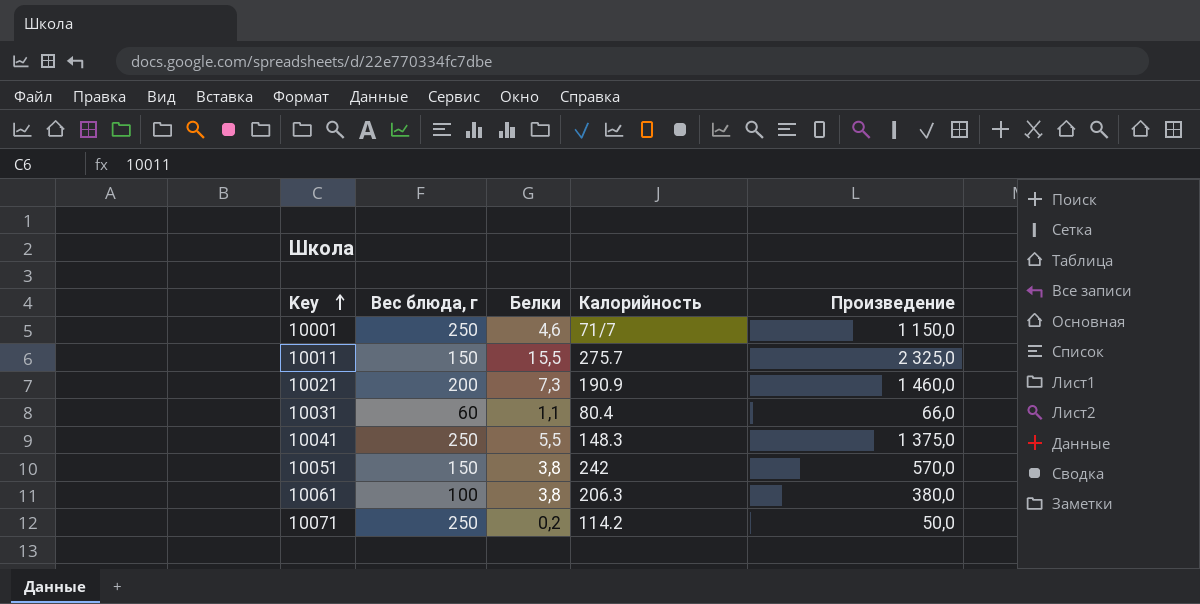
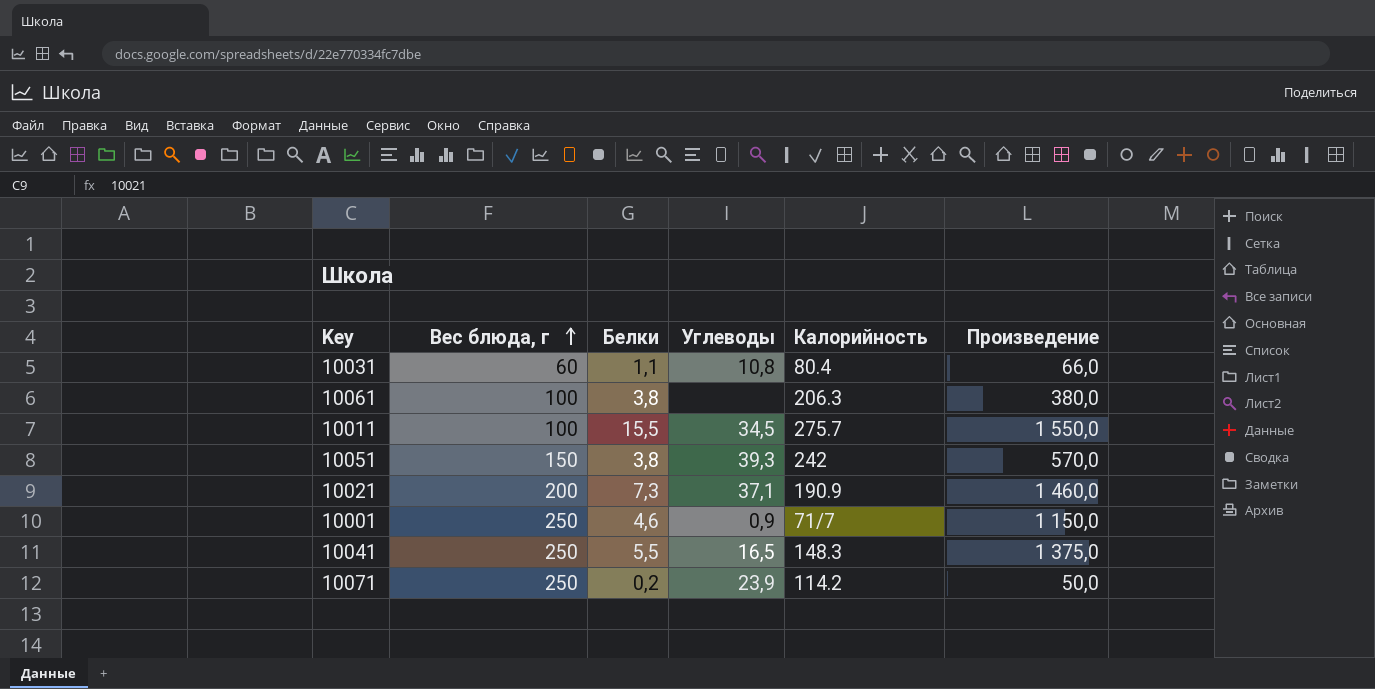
row order: Key ascending -> Вес блюда, г ascending
column Углеводы | position: none -> 4
10011 | Вес блюда, г: 150 -> 100
10011 | Произведение: 2 325,0 -> 1 550,0

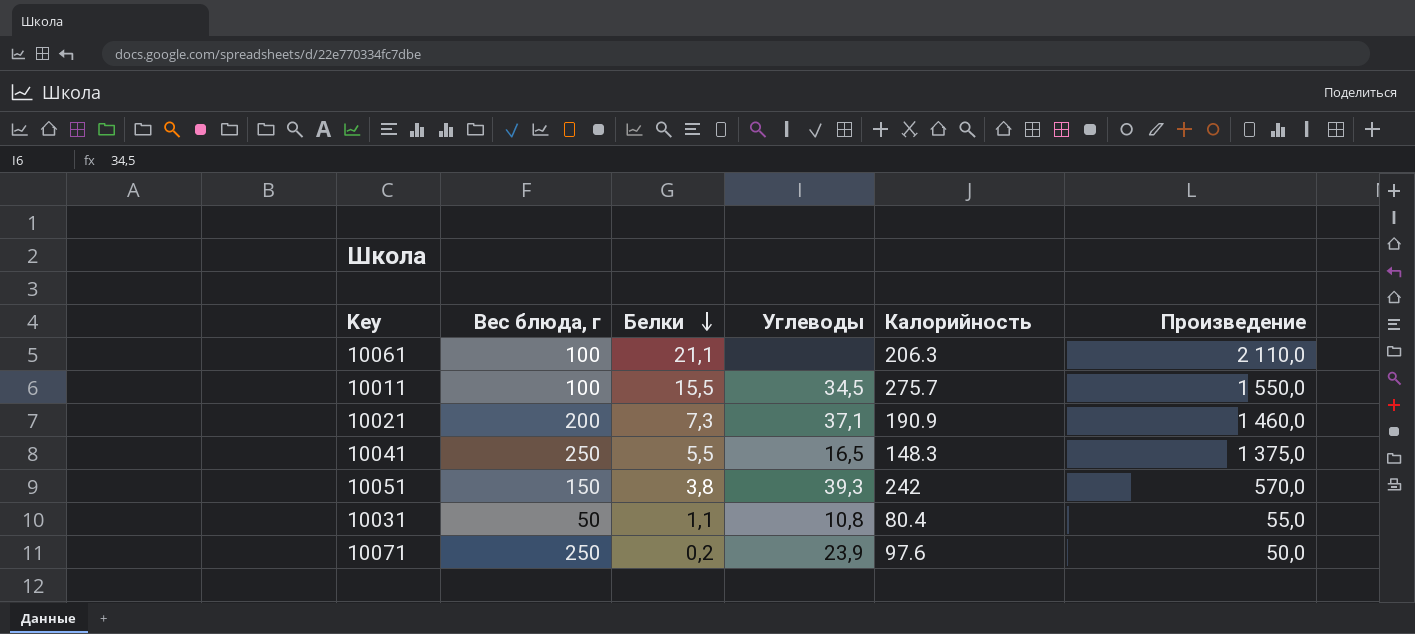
row order: Вес блюда, г ascending -> Белки descending
row 10001: 250 | 4,6 | 0,9 | 71/7 | 1 150,0 -> none
10061 | Белки: 3,8 -> 21,1
10061 | Произведение: 380,0 -> 2 110,0
10031 | Вес блюда, г: 60 -> 50
10031 | Произведение: 66,0 -> 55,0
10071 | Калорийность: 114.2 -> 97.6

